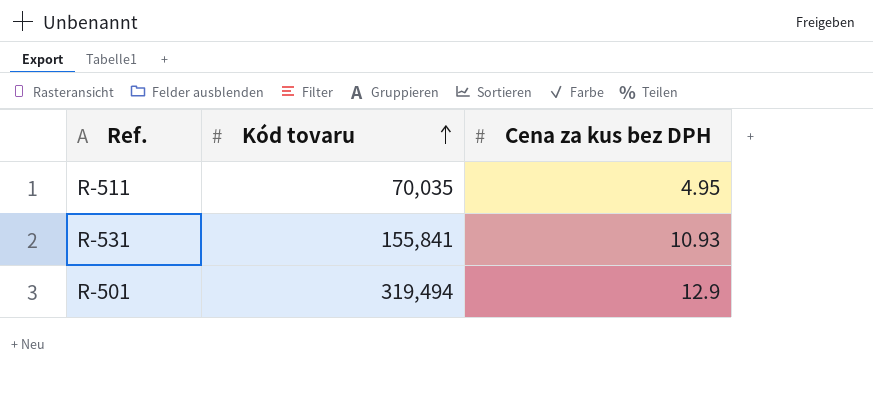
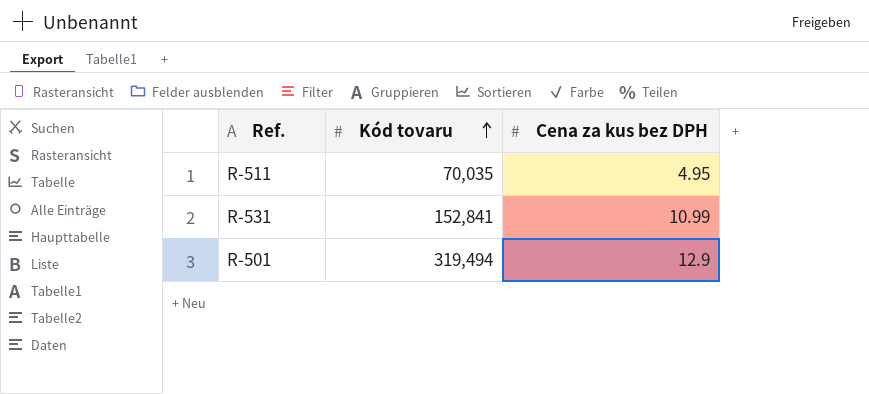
R-531 | Kód tovaru: 155,841 -> 152,841
R-531 | Cena za kus bez DPH: 10.93 -> 10.99

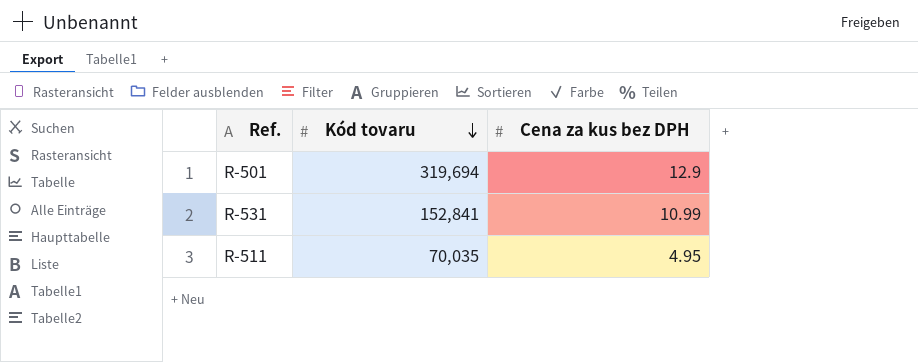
row order: Kód tovaru ascending -> Kód tovaru descending
R-501 | Kód tovaru: 319,494 -> 319,694

